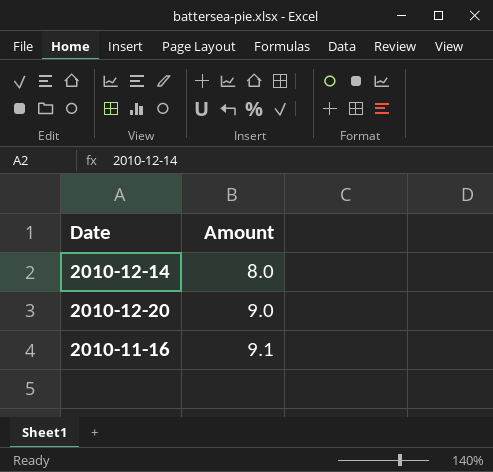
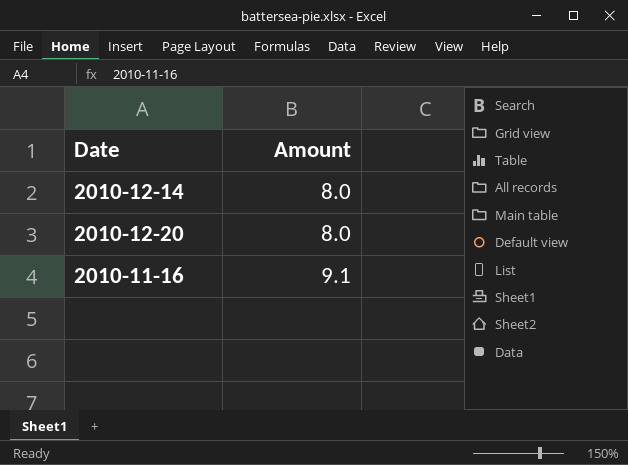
2010-12-20 | Amount: 9.0 -> 8.0

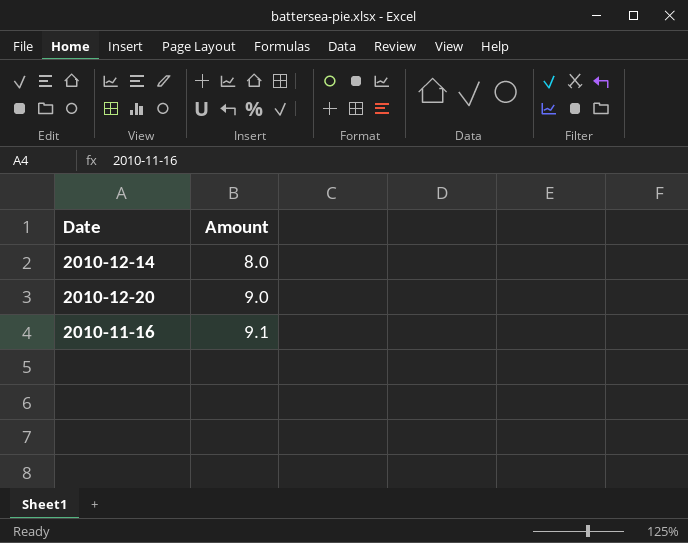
2010-12-20 | Amount: 8.0 -> 9.0

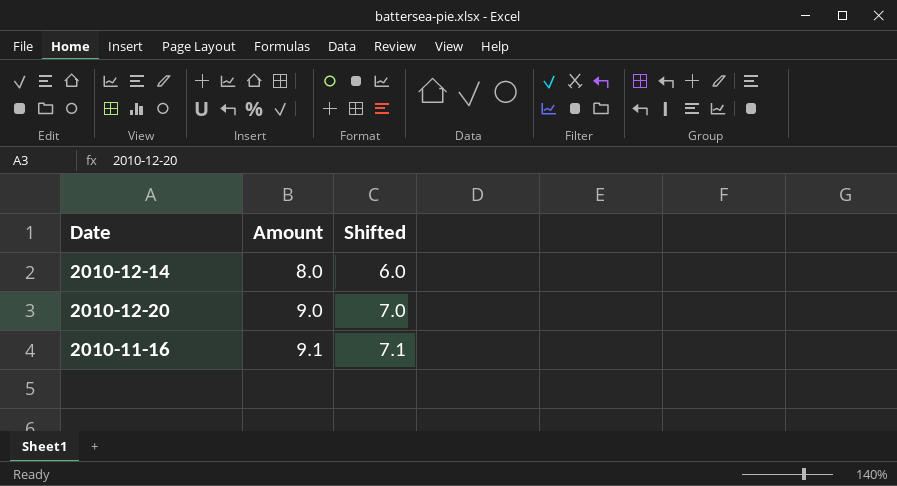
column Shifted | formula: none -> [Amount] - 2

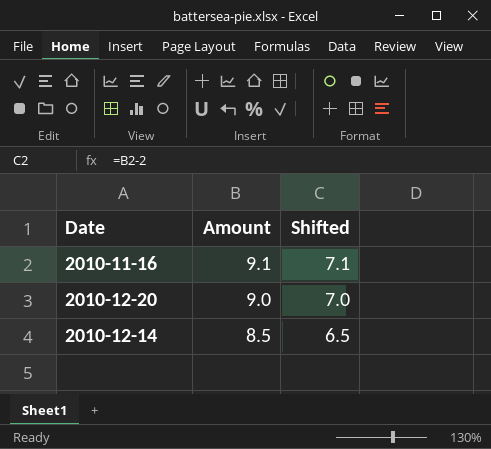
row order: Amount ascending -> Amount descending
2010-12-14 | Amount: 8.0 -> 8.5
2010-12-14 | Shifted: 6.0 -> 6.5

